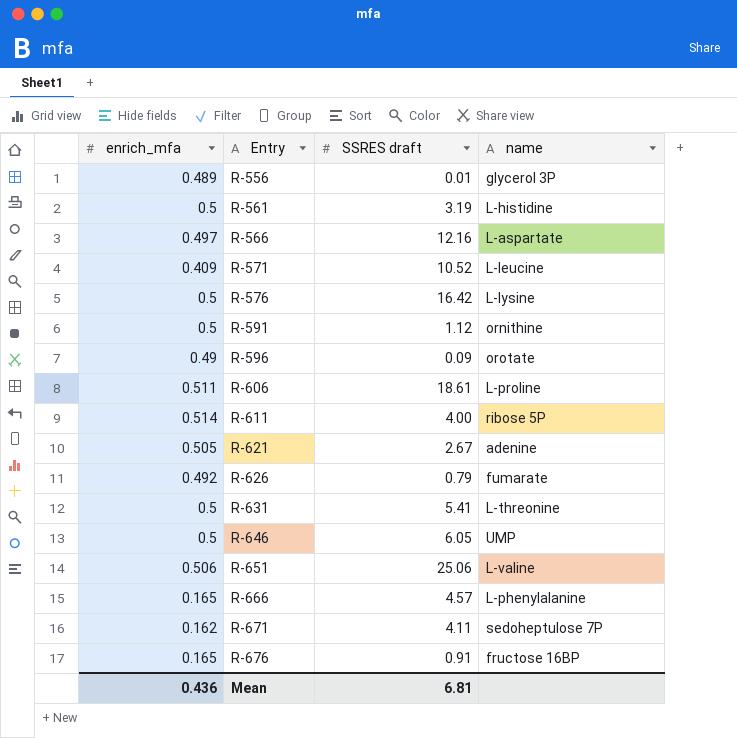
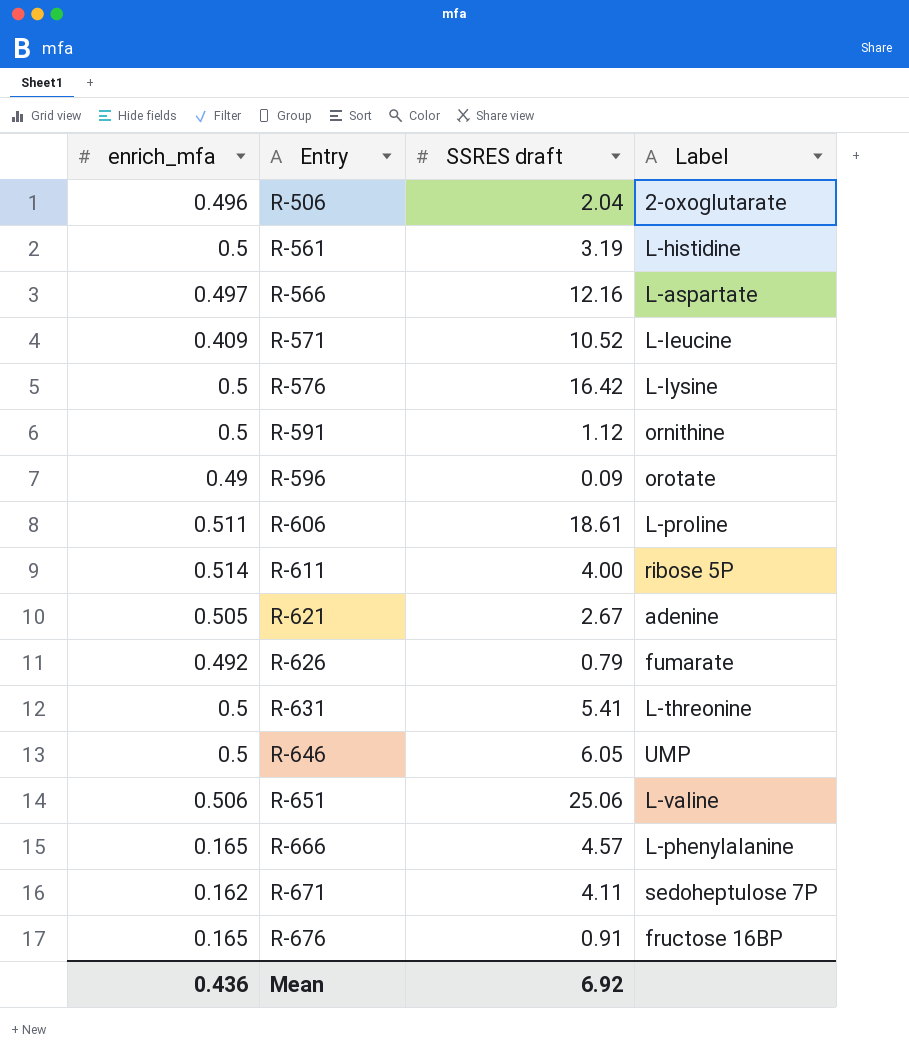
column name: name -> Label
row R-556: 0.489 | 0.01 | glycerol 3P -> none
row R-506: none -> 0.496 | 2.04 | 2-oxoglutarate
Mean | SSRES draft: 6.81 -> 6.92

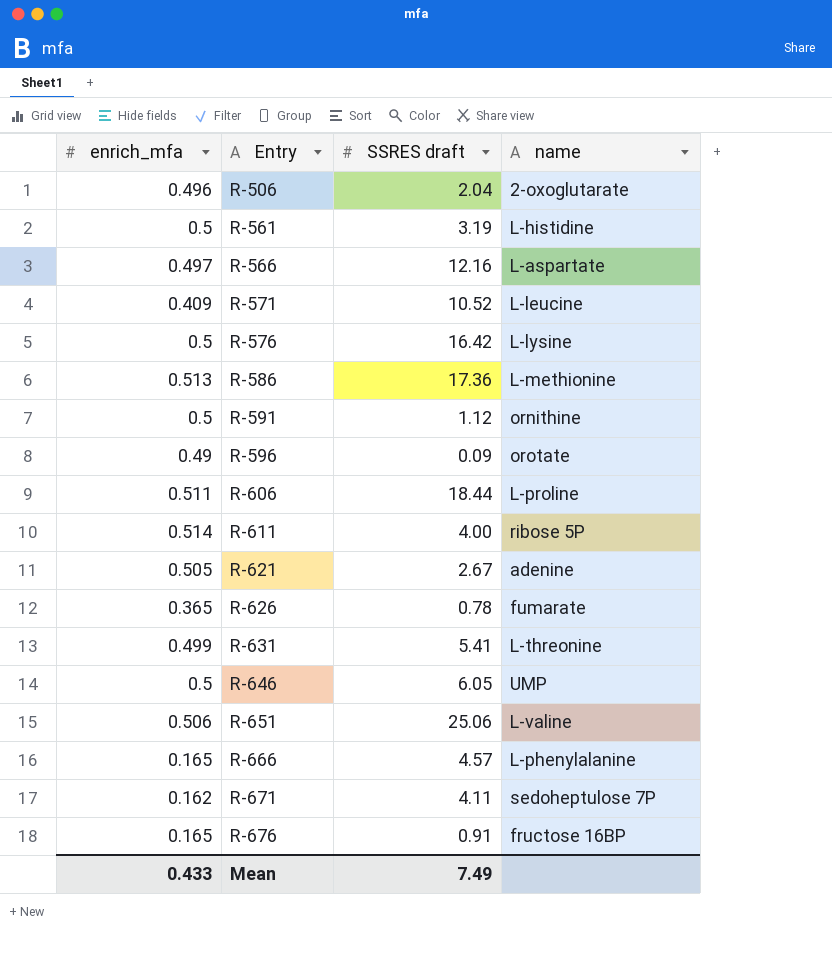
column name: Label -> name
row R-586: none -> 0.513 | 17.36 | L-methionine
R-606 | SSRES draft: 18.61 -> 18.44
R-626 | enrich_mfa: 0.492 -> 0.365
R-626 | SSRES draft: 0.79 -> 0.78
R-631 | enrich_mfa: 0.5 -> 0.499
Mean | enrich_mfa: 0.436 -> 0.433
Mean | SSRES draft: 6.92 -> 7.49

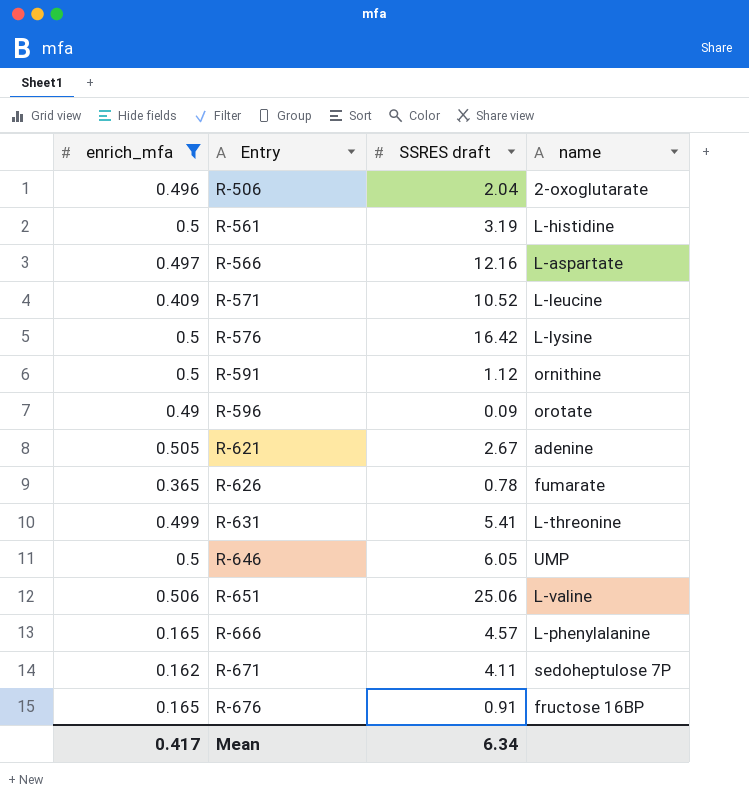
filter: none -> enrich_mfa <= 0.506
Mean | enrich_mfa: 0.433 -> 0.417
Mean | SSRES draft: 7.49 -> 6.34

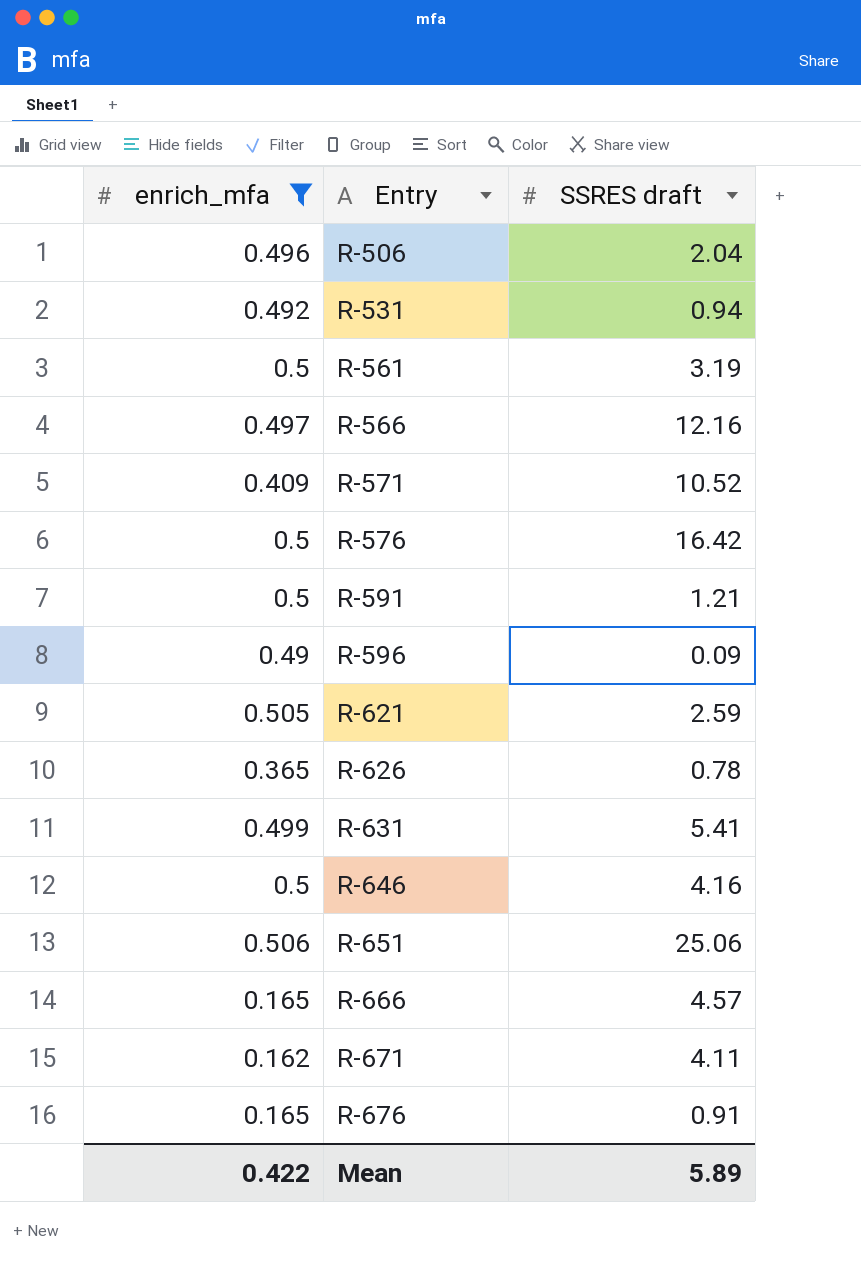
column name | position: 4 -> none
row R-531: none -> 0.492 | 0.94
R-591 | SSRES draft: 1.12 -> 1.21
R-621 | SSRES draft: 2.67 -> 2.59
R-646 | SSRES draft: 6.05 -> 4.16
Mean | enrich_mfa: 0.417 -> 0.422
Mean | SSRES draft: 6.34 -> 5.89

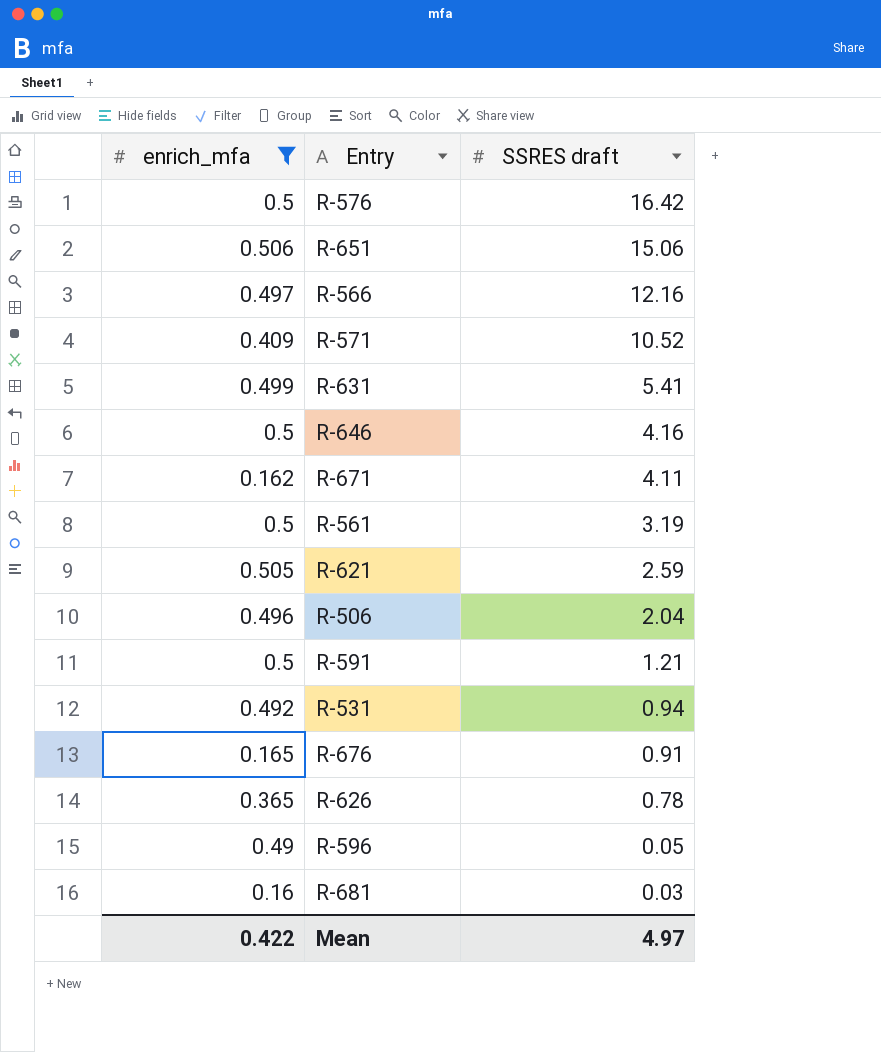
row order: Entry ascending -> SSRES draft descending
row R-666: 0.165 | 4.57 -> none
R-651 | SSRES draft: 25.06 -> 15.06
R-596 | SSRES draft: 0.09 -> 0.05
row R-681: none -> 0.16 | 0.03
Mean | SSRES draft: 5.89 -> 4.97

